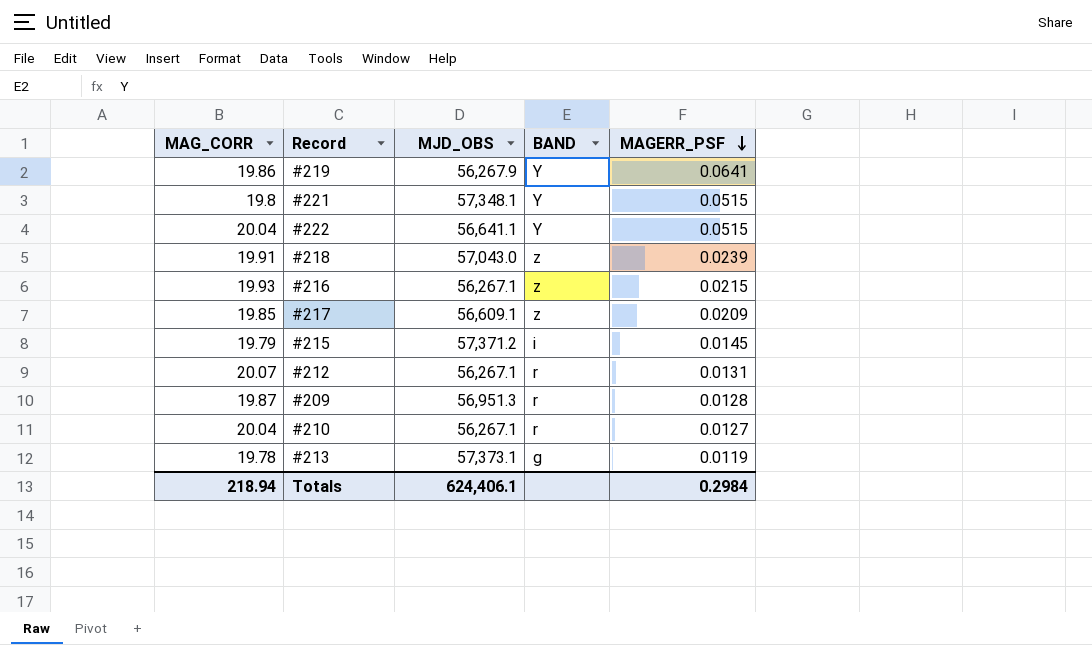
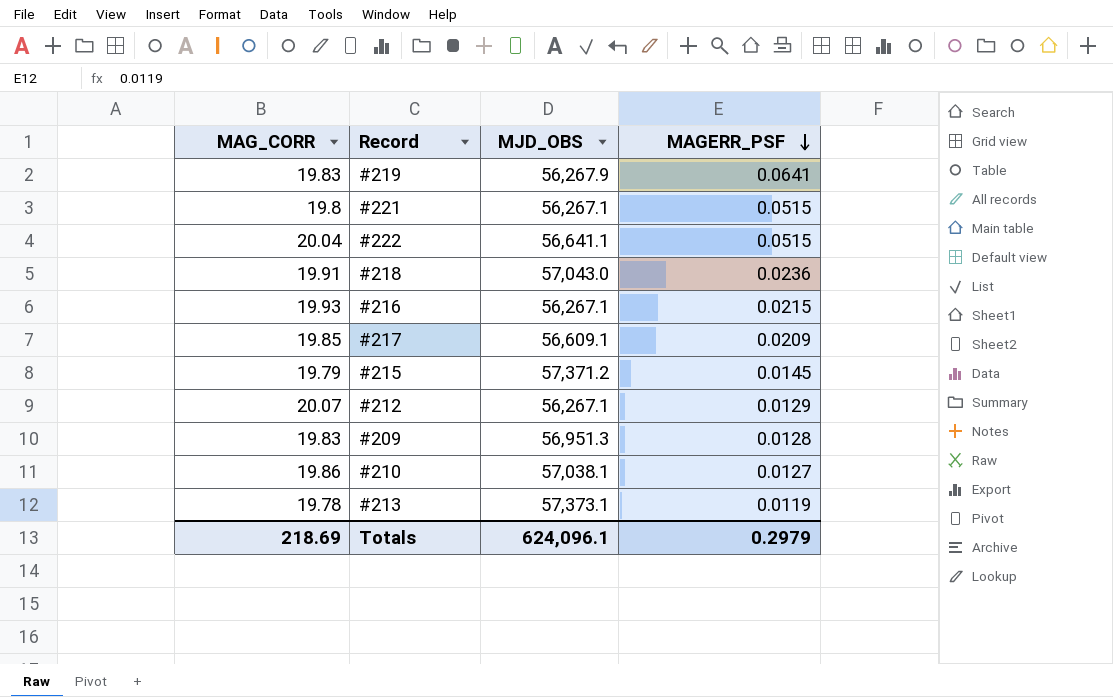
column BAND | position: 4 -> none
#219 | MAG_CORR: 19.86 -> 19.83
#221 | MJD_OBS: 57,348.1 -> 56,267.1
#218 | MAGERR_PSF: 0.0239 -> 0.0236
#212 | MAGERR_PSF: 0.0131 -> 0.0129
#209 | MAG_CORR: 19.87 -> 19.83
#210 | MAG_CORR: 20.04 -> 19.86
#210 | MJD_OBS: 56,267.1 -> 57,038.1
Totals | MAG_CORR: 218.94 -> 218.69
Totals | MJD_OBS: 624,406.1 -> 624,096.1
Totals | MAGERR_PSF: 0.2984 -> 0.2979

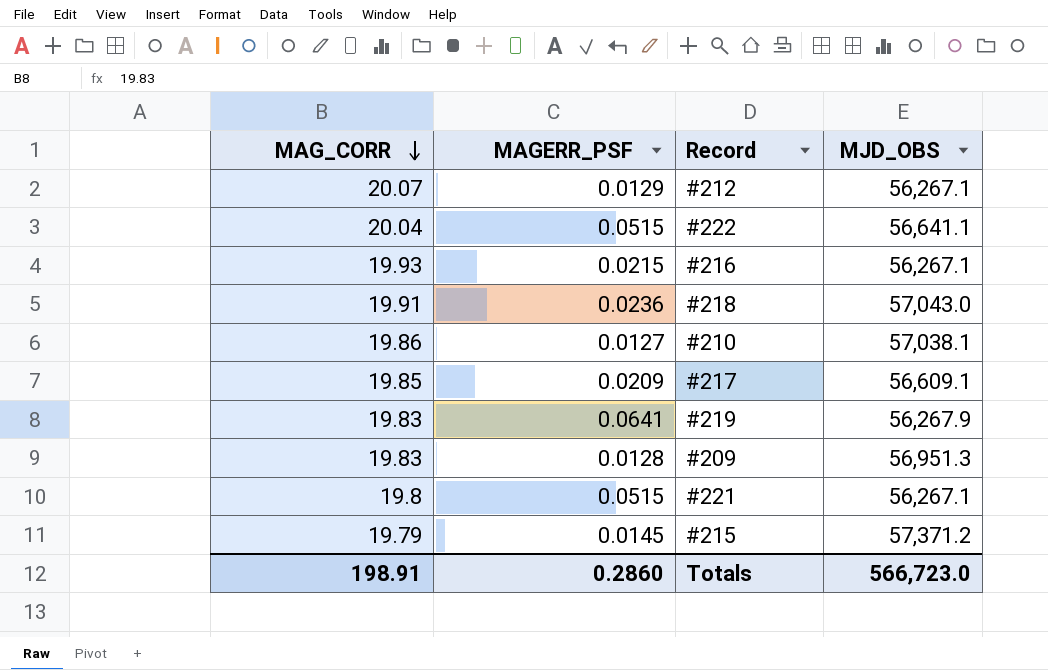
row order: MAGERR_PSF descending -> MAG_CORR descending
column MAGERR_PSF | position: 4 -> 2
row #213: 19.78 | 57,373.1 | 0.0119 -> none
Totals | MAG_CORR: 218.69 -> 198.91
Totals | MAGERR_PSF: 0.2979 -> 0.2860
Totals | MJD_OBS: 624,096.1 -> 566,723.0

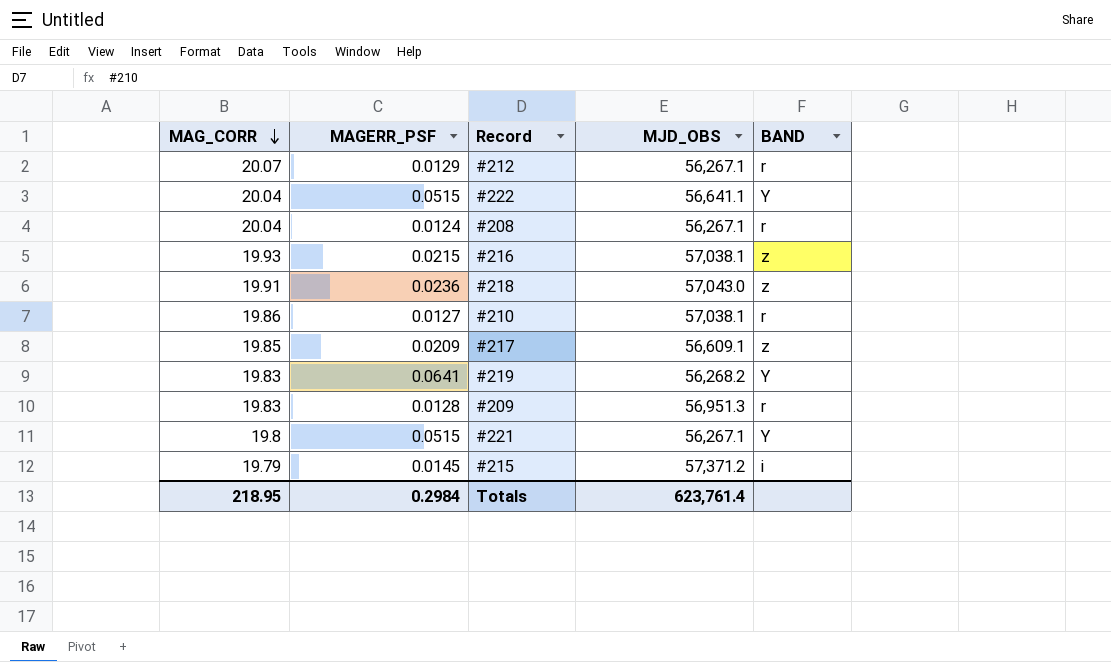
column BAND | position: none -> 5
row #208: none -> 20.04 | 0.0124 | 56,267.1 | r
#216 | MJD_OBS: 56,267.1 -> 57,038.1
#219 | MJD_OBS: 56,267.9 -> 56,268.2
Totals | MAG_CORR: 198.91 -> 218.95
Totals | MAGERR_PSF: 0.2860 -> 0.2984
Totals | MJD_OBS: 566,723.0 -> 623,761.4

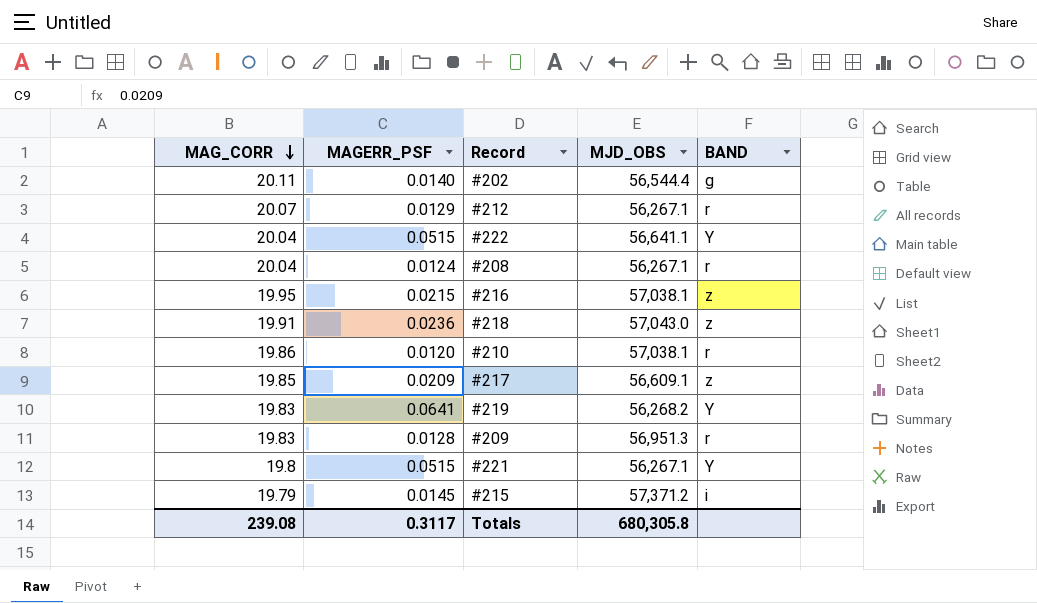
row #202: none -> 20.11 | 0.0140 | 56,544.4 | g
#216 | MAG_CORR: 19.93 -> 19.95
#210 | MAGERR_PSF: 0.0127 -> 0.0120
Totals | MAG_CORR: 218.95 -> 239.08
Totals | MAGERR_PSF: 0.2984 -> 0.3117
Totals | MJD_OBS: 623,761.4 -> 680,305.8

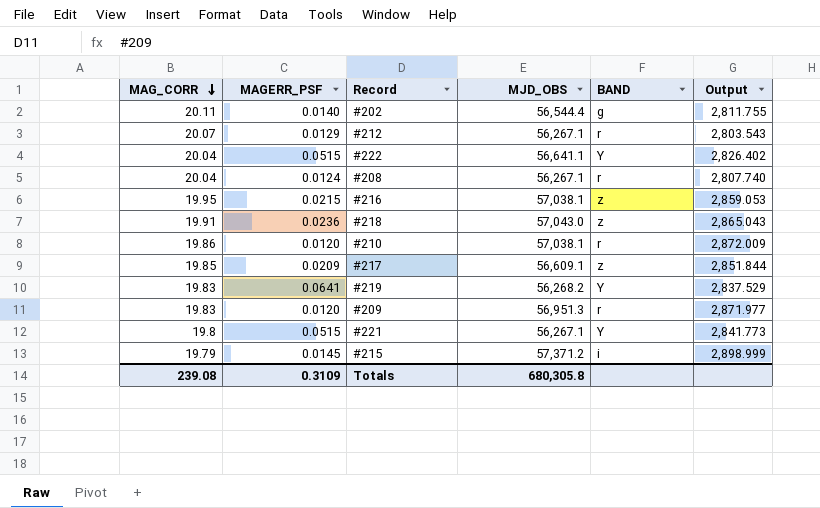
column Output | formula: none -> [MJD_OBS] / [MAG_CORR]
#209 | MAGERR_PSF: 0.0128 -> 0.0120
Totals | MAGERR_PSF: 0.3117 -> 0.3109

